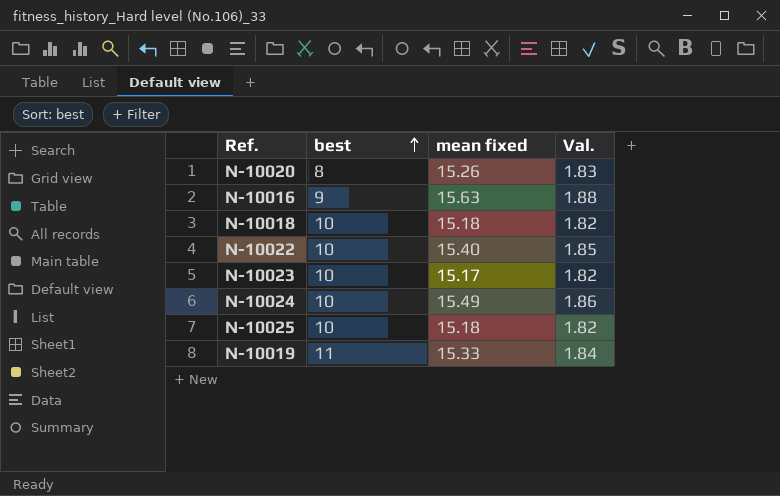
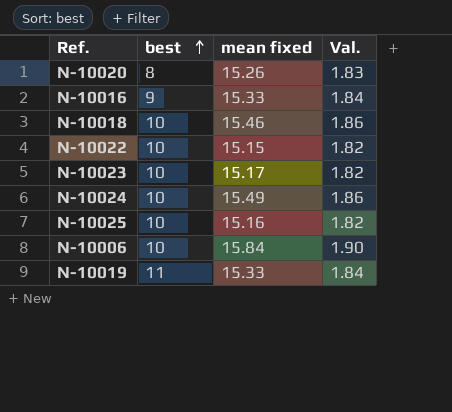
N-10016 | mean fixed: 15.63 -> 15.33
N-10016 | Val.: 1.88 -> 1.84
N-10018 | mean fixed: 15.18 -> 15.46
N-10018 | Val.: 1.82 -> 1.86
N-10022 | mean fixed: 15.40 -> 15.15
N-10022 | Val.: 1.85 -> 1.82
N-10025 | mean fixed: 15.18 -> 15.16
row N-10006: none -> 10 | 15.84 | 1.90

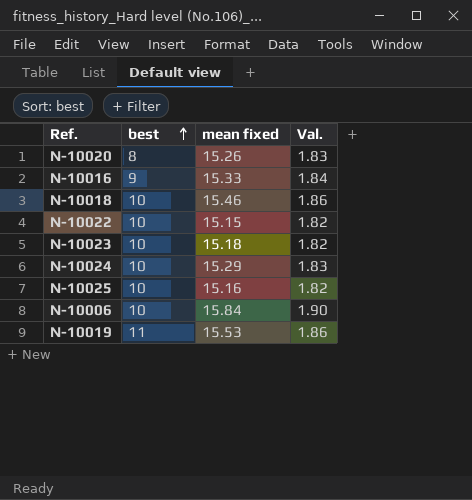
N-10023 | mean fixed: 15.17 -> 15.18
N-10024 | mean fixed: 15.49 -> 15.29
N-10024 | Val.: 1.86 -> 1.83
N-10019 | mean fixed: 15.33 -> 15.53
N-10019 | Val.: 1.84 -> 1.86

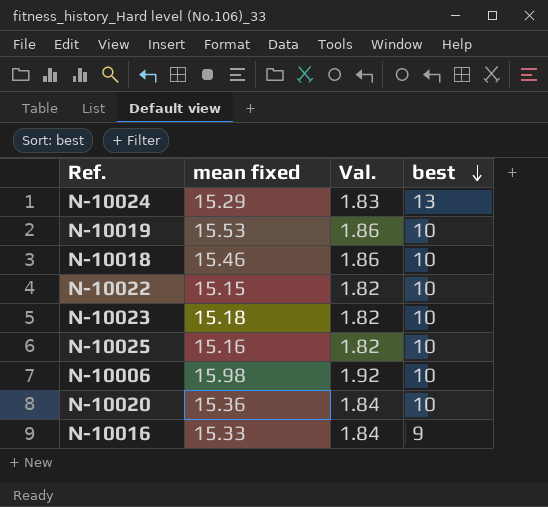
row order: best ascending -> best descending
column best | position: 2 -> 4
N-10024 | best: 10 -> 13
N-10019 | best: 11 -> 10
N-10006 | mean fixed: 15.84 -> 15.98
N-10006 | Val.: 1.90 -> 1.92
N-10020 | mean fixed: 15.26 -> 15.36
N-10020 | Val.: 1.83 -> 1.84
N-10020 | best: 8 -> 10

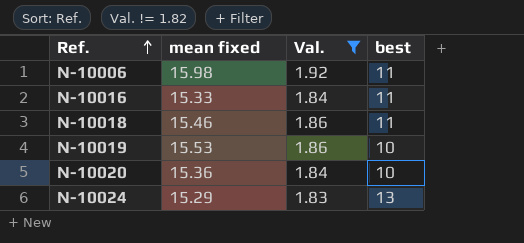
filter: none -> Val. != 1.82
row order: best descending -> Ref. ascending
N-10006 | best: 10 -> 11
N-10016 | best: 9 -> 11
N-10018 | best: 10 -> 11

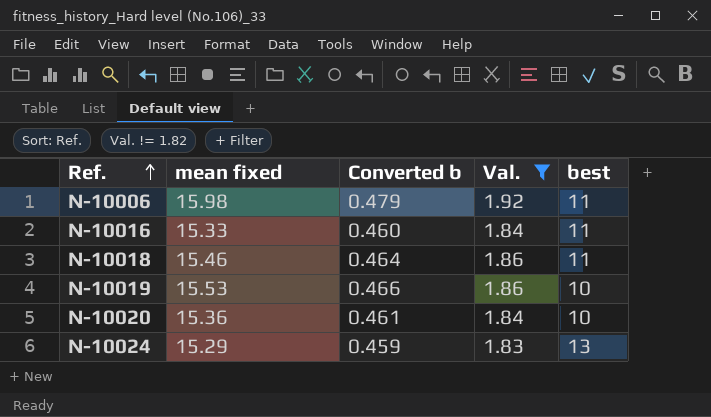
column Converted b | formula: none -> [mean fixed] * 0.03

